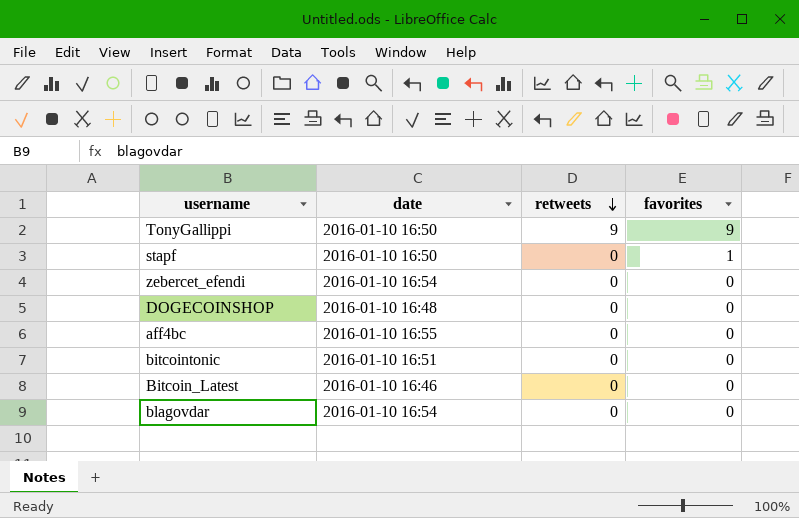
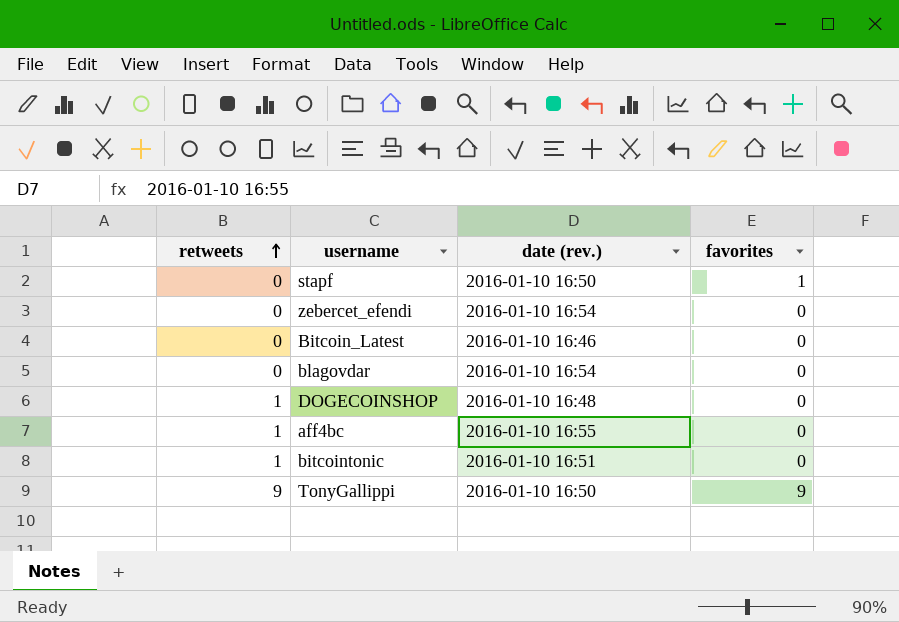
row order: retweets descending -> retweets ascending
column retweets | position: 3 -> 1
column name: date -> date (rev.)
DOGECOINSHOP | retweets: 0 -> 1
aff4bc | retweets: 0 -> 1
bitcointonic | retweets: 0 -> 1

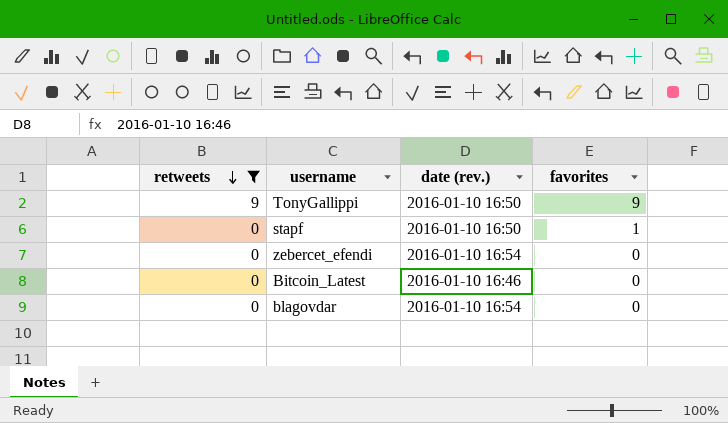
filter: none -> retweets != 1
row order: retweets ascending -> retweets descending

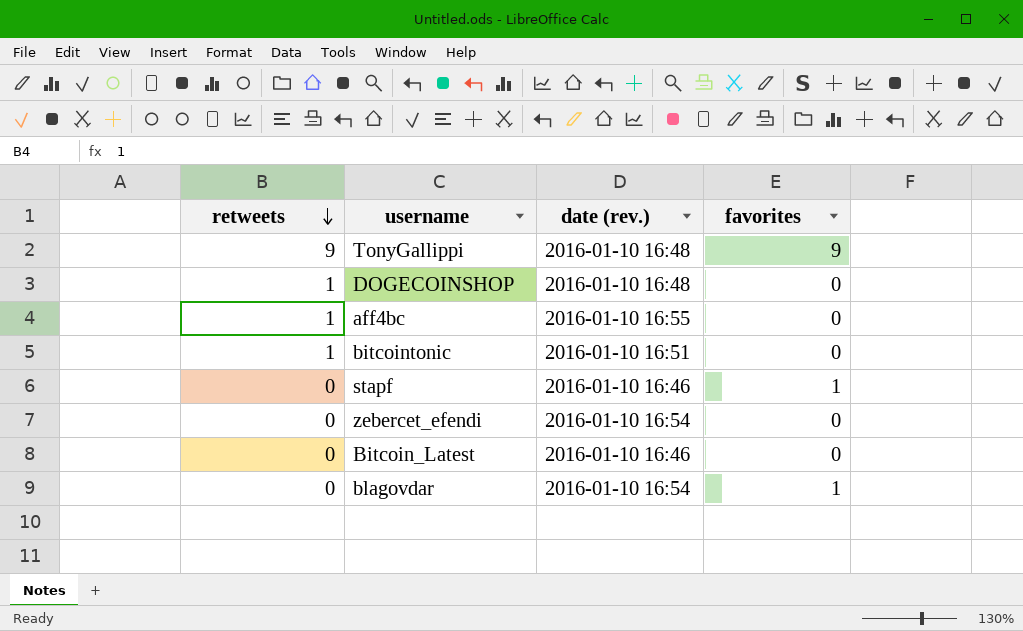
filter: retweets != 1 -> none
TonyGallippi | date (rev.): 2016-01-10 16:50 -> 2016-01-10 16:48
stapf | date (rev.): 2016-01-10 16:50 -> 2016-01-10 16:46
blagovdar | favorites: 0 -> 1

